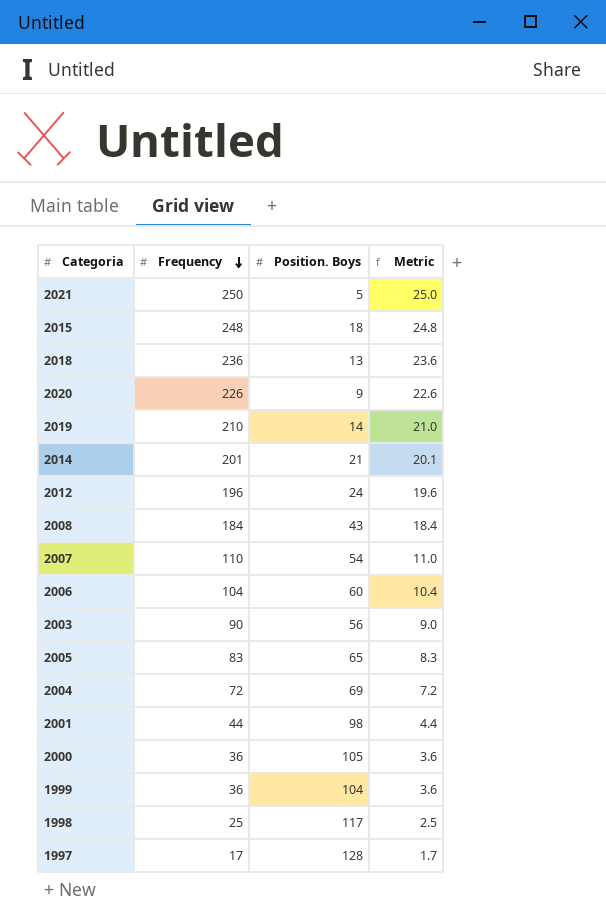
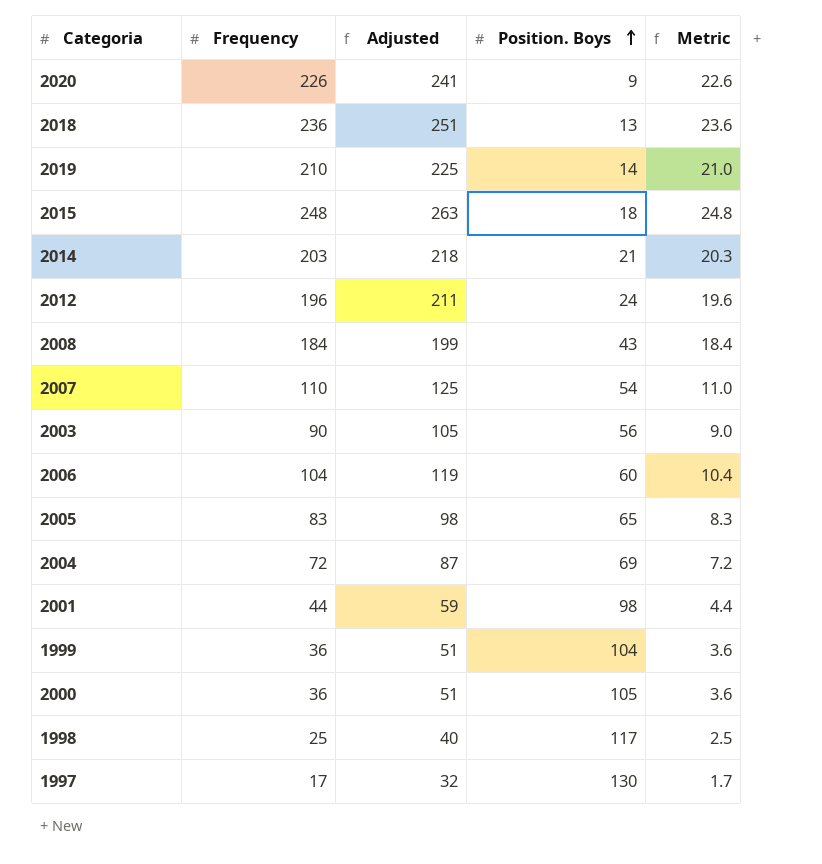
row order: Frequency descending -> Position. Boys ascending
column Adjusted | formula: none -> [Frequency] + 15
row 2021: 250 | 5 | 25.0 -> none
2014 | Frequency: 201 -> 203
2014 | Metric: 20.1 -> 20.3
1997 | Position. Boys: 128 -> 130

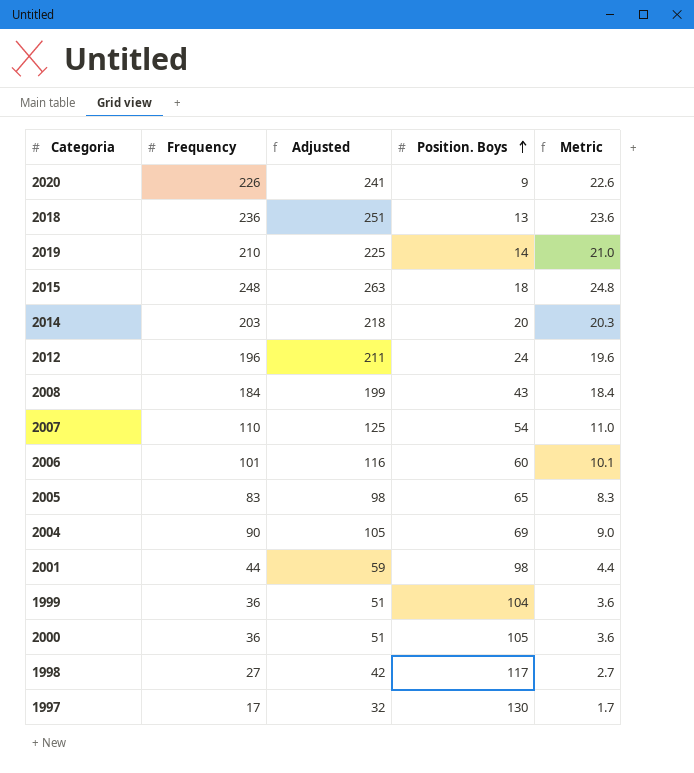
row 2003: 90 | 105 | 56 | 9.0 -> none
2014 | Position. Boys: 21 -> 20
2006 | Frequency: 104 -> 101
2006 | Adjusted: 119 -> 116
2006 | Metric: 10.4 -> 10.1
2004 | Frequency: 72 -> 90
2004 | Adjusted: 87 -> 105
2004 | Metric: 7.2 -> 9.0
1998 | Frequency: 25 -> 27
1998 | Adjusted: 40 -> 42
1998 | Metric: 2.5 -> 2.7

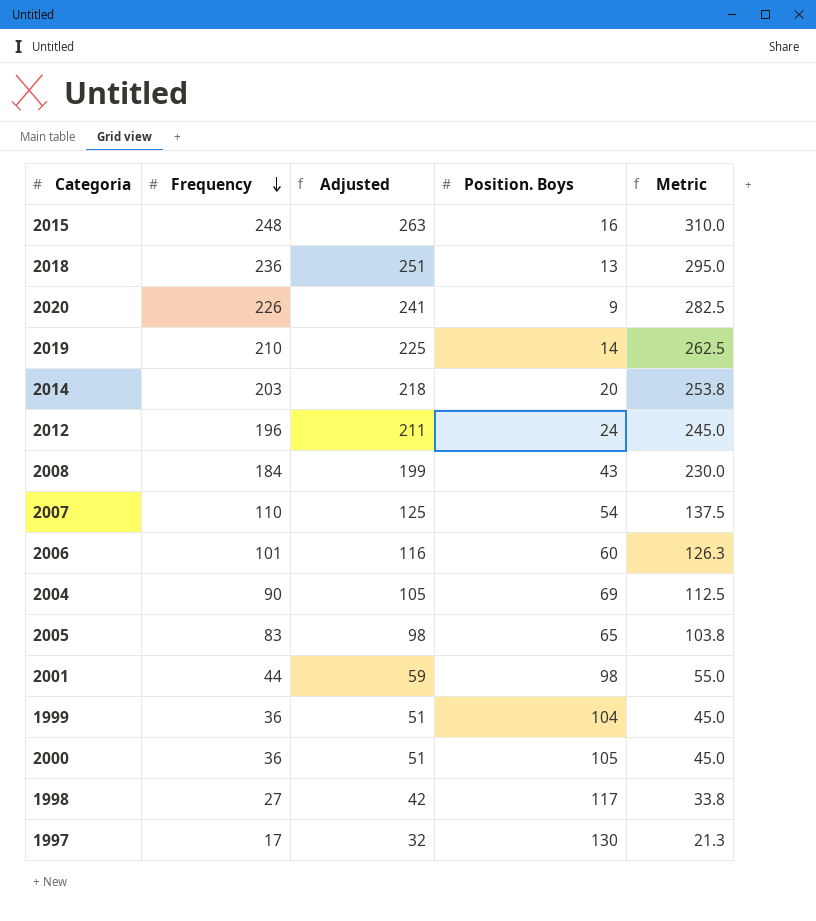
row order: Position. Boys ascending -> Frequency descending
column Metric | formula: [Frequency] * 0.1 -> [Frequency] * 1.25
2015 | Position. Boys: 18 -> 16

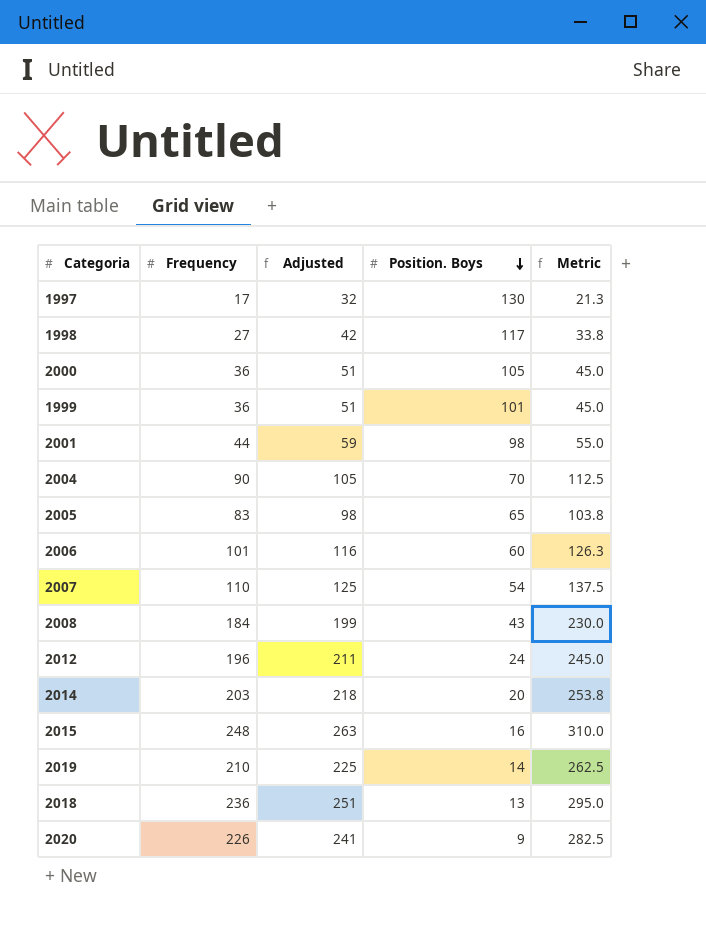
row order: Frequency descending -> Position. Boys descending
1999 | Position. Boys: 104 -> 101
2004 | Position. Boys: 69 -> 70

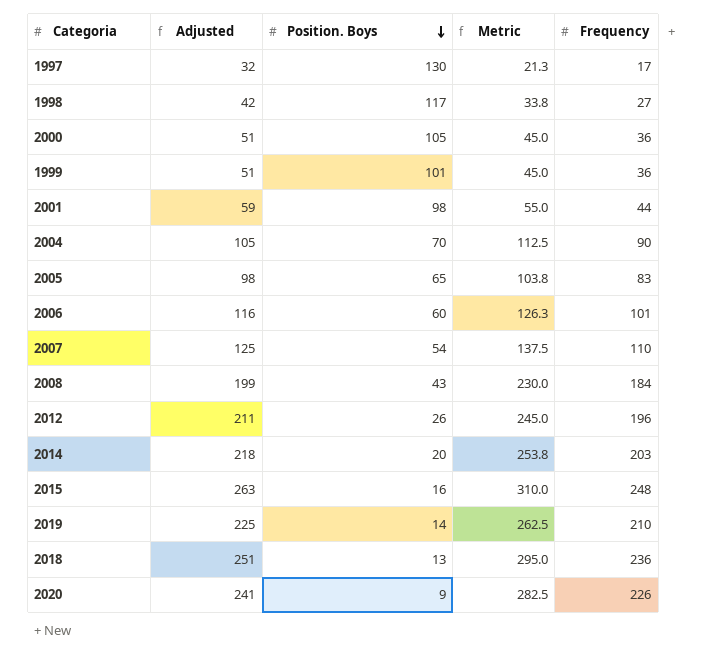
column Frequency | position: 2 -> 5
2012 | Position. Boys: 24 -> 26

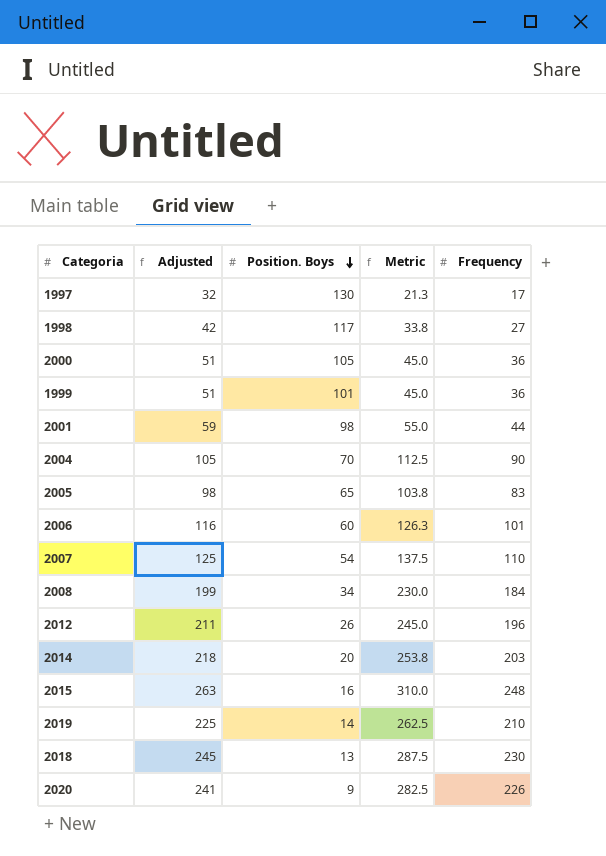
2008 | Position. Boys: 43 -> 34
2018 | Adjusted: 251 -> 245
2018 | Metric: 295.0 -> 287.5
2018 | Frequency: 236 -> 230

